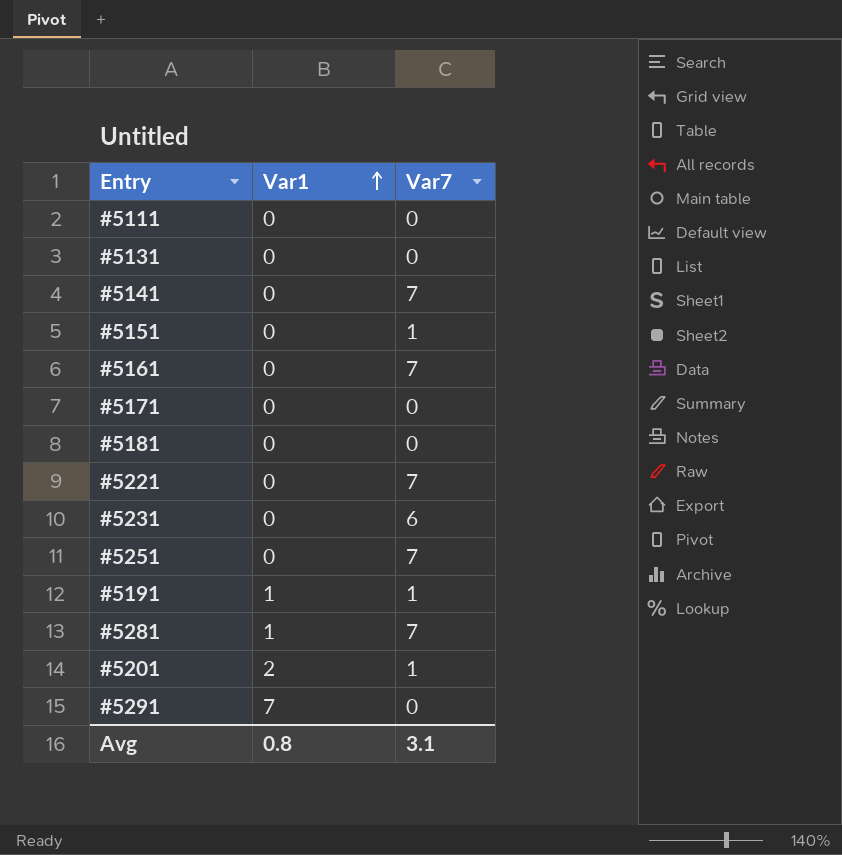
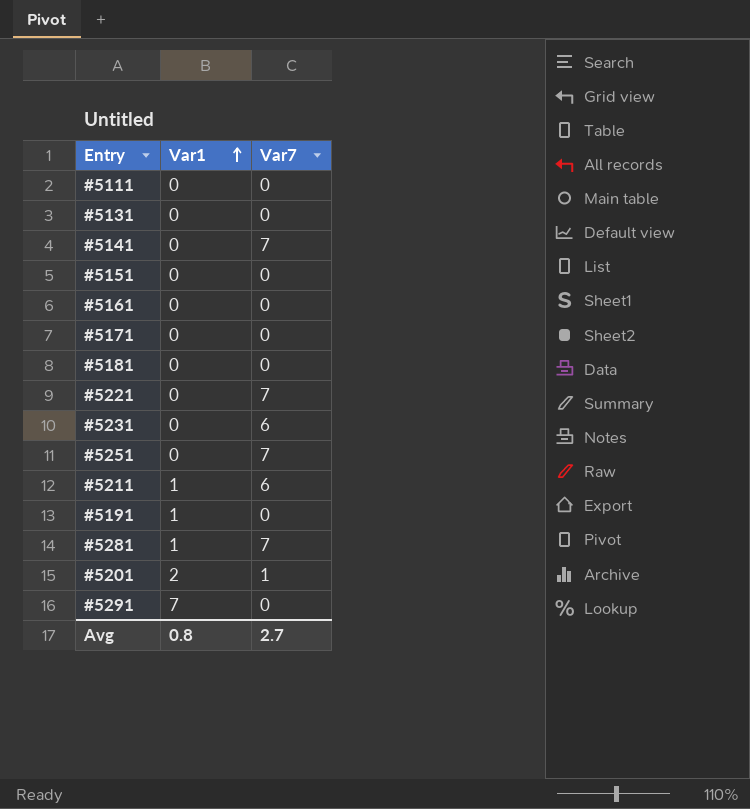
#5151 | Var7: 1 -> 0
#5161 | Var7: 7 -> 0
row #5211: none -> 1 | 6
#5191 | Var7: 1 -> 0
Avg | Var7: 3.1 -> 2.7

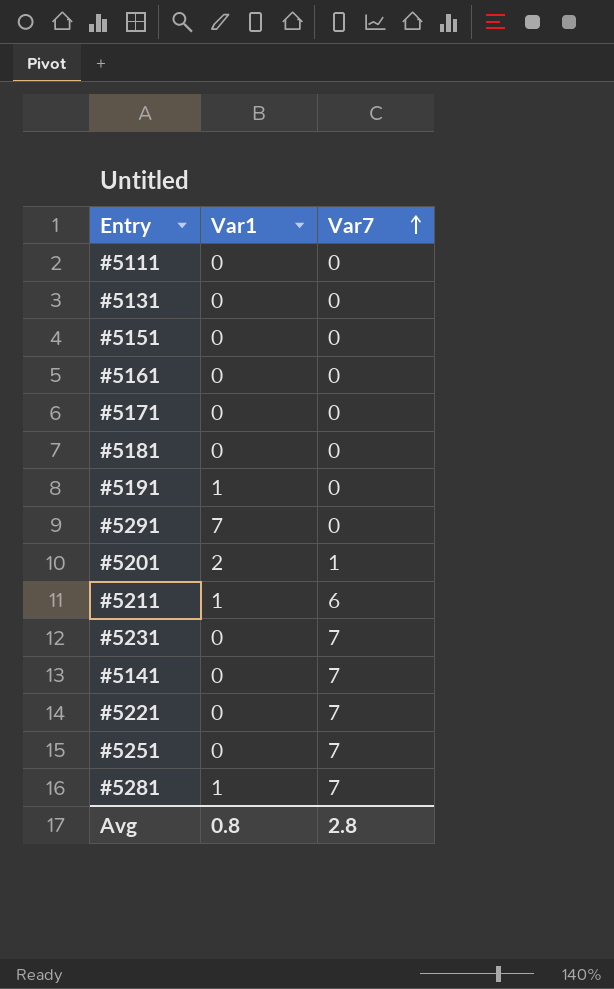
row order: Var1 ascending -> Var7 ascending
#5231 | Var7: 6 -> 7
Avg | Var7: 2.7 -> 2.8

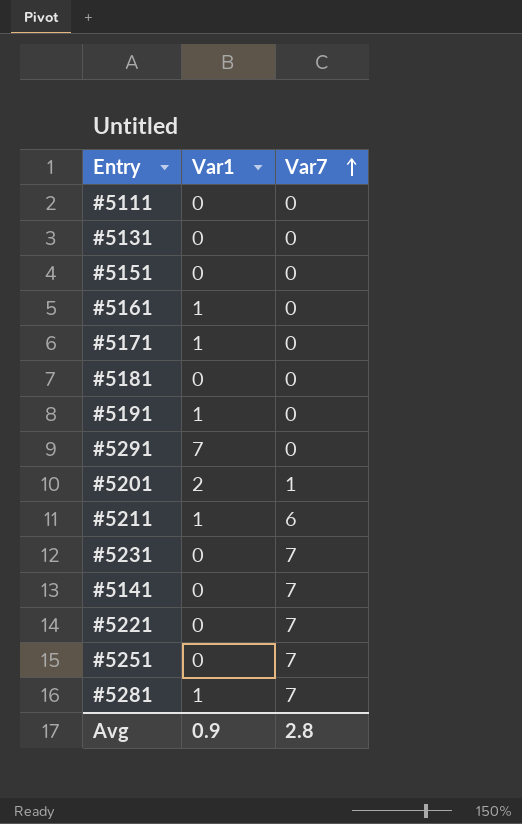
#5161 | Var1: 0 -> 1
#5171 | Var1: 0 -> 1
Avg | Var1: 0.8 -> 0.9

